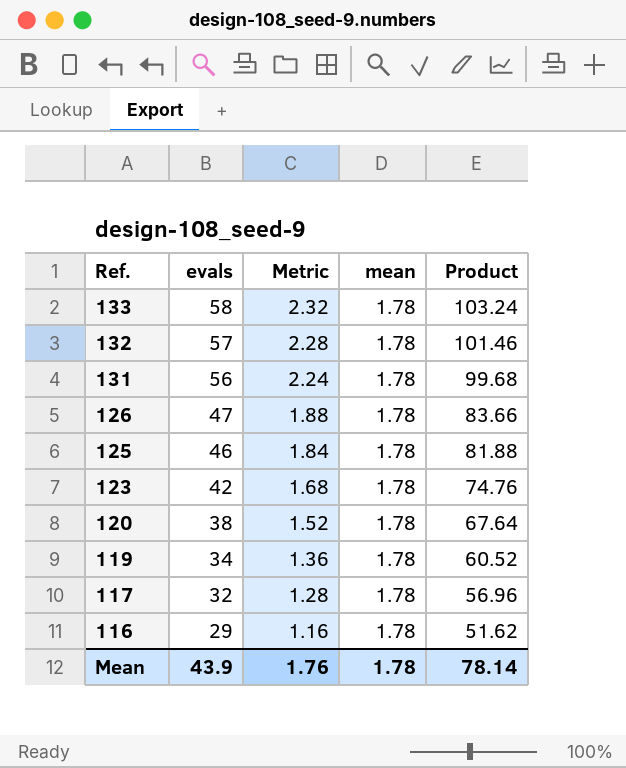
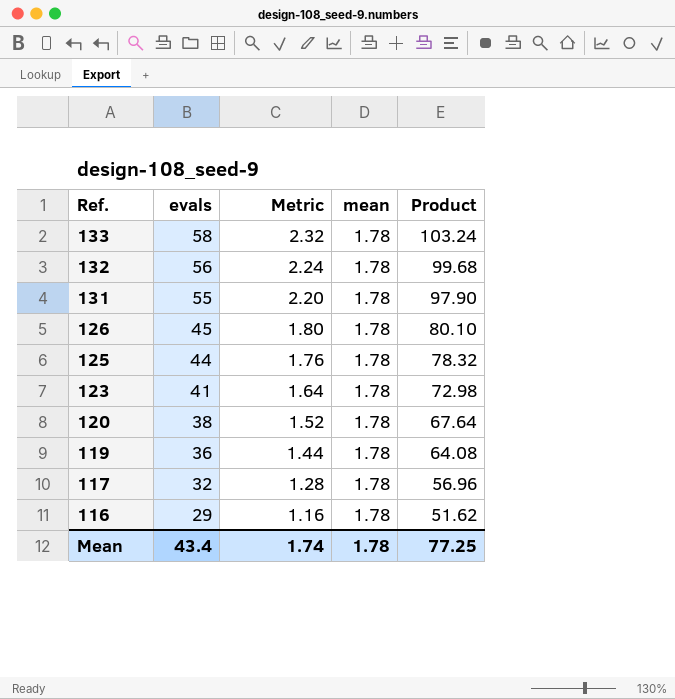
132 | evals: 57 -> 56
132 | Metric: 2.28 -> 2.24
132 | Product: 101.46 -> 99.68
131 | evals: 56 -> 55
131 | Metric: 2.24 -> 2.20
131 | Product: 99.68 -> 97.90
126 | evals: 47 -> 45
126 | Metric: 1.88 -> 1.80
126 | Product: 83.66 -> 80.10
125 | evals: 46 -> 44
125 | Metric: 1.84 -> 1.76
125 | Product: 81.88 -> 78.32
123 | evals: 42 -> 41
123 | Metric: 1.68 -> 1.64
123 | Product: 74.76 -> 72.98
119 | evals: 34 -> 36
119 | Metric: 1.36 -> 1.44
119 | Product: 60.52 -> 64.08
Mean | evals: 43.9 -> 43.4
Mean | Metric: 1.76 -> 1.74
Mean | Product: 78.14 -> 77.25

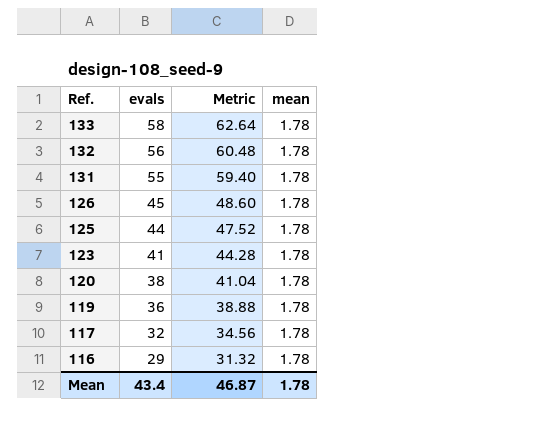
column Product | formula: [evals] * [mean] -> none
column Metric | formula: [evals] * 0.04 -> [evals] * 1.08
Mean | Metric: 1.74 -> 46.87

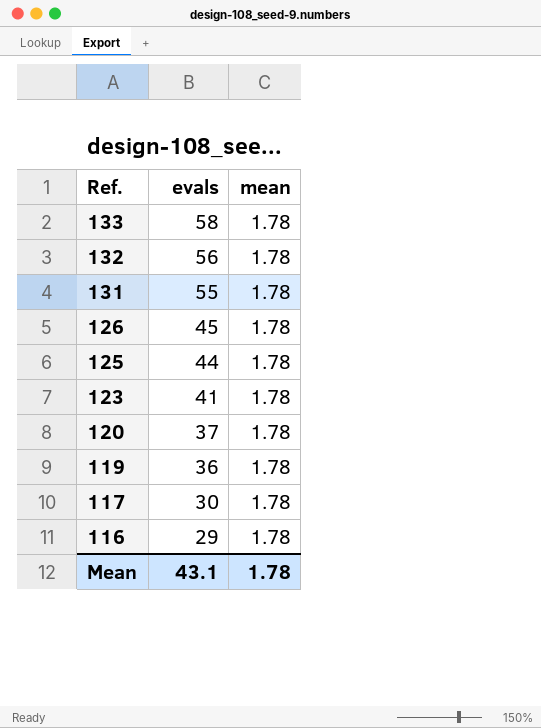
column Metric | formula: [evals] * 1.08 -> none
120 | evals: 38 -> 37
117 | evals: 32 -> 30
Mean | evals: 43.4 -> 43.1

